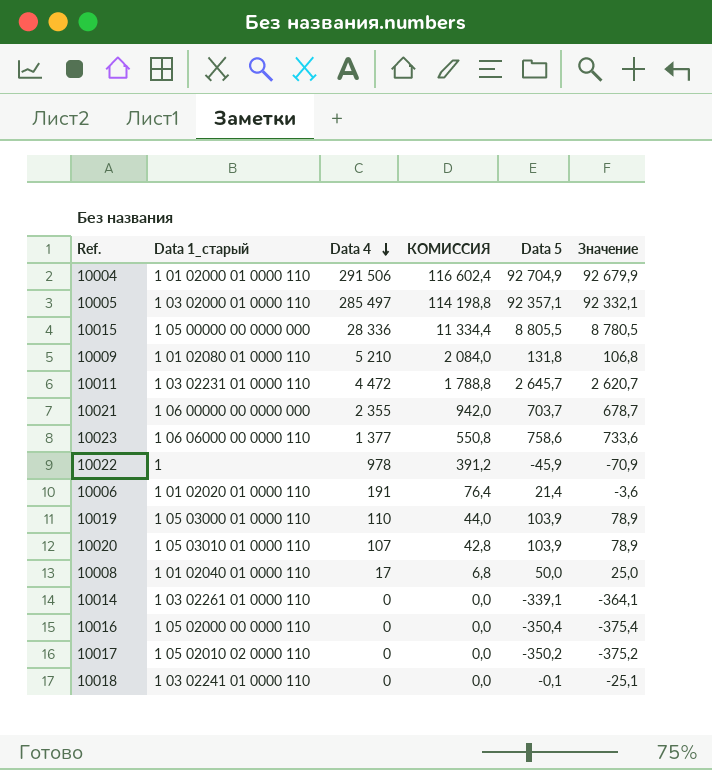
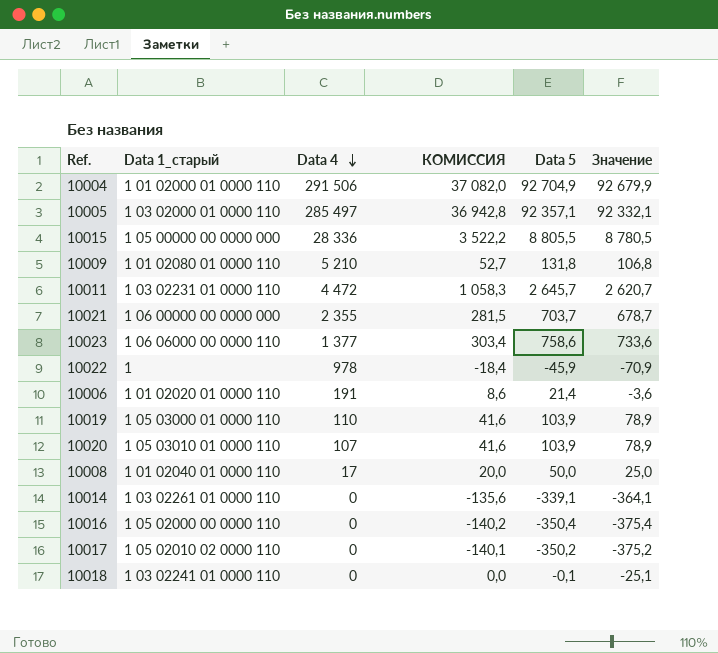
column КОМИССИЯ | formula: [Data 4] * 0,4 -> [Data 5] * 0,4

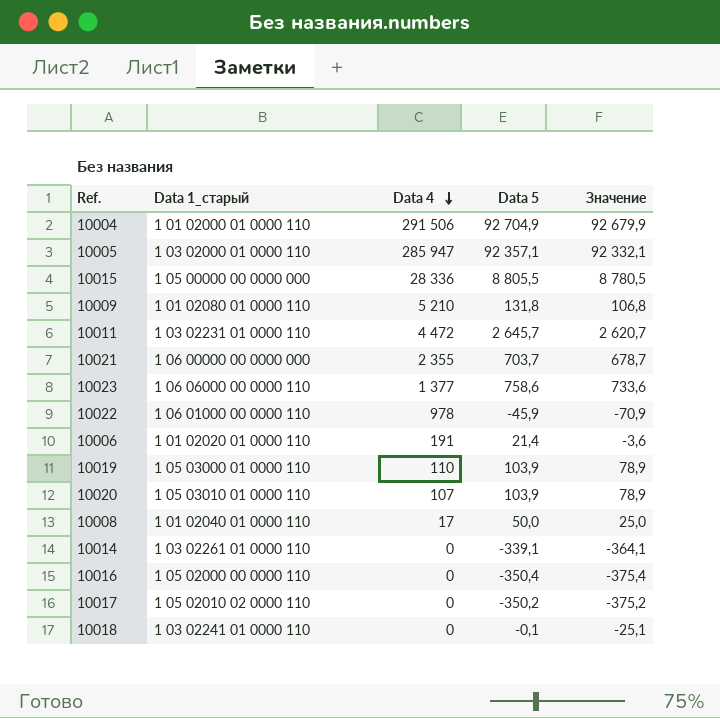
column КОМИССИЯ | formula: [Data 5] * 0,4 -> none
10005 | Data 4: 285 497 -> 285 947
10022 | Data 1_старый: 1 -> 1 06 01000 00 0000 110

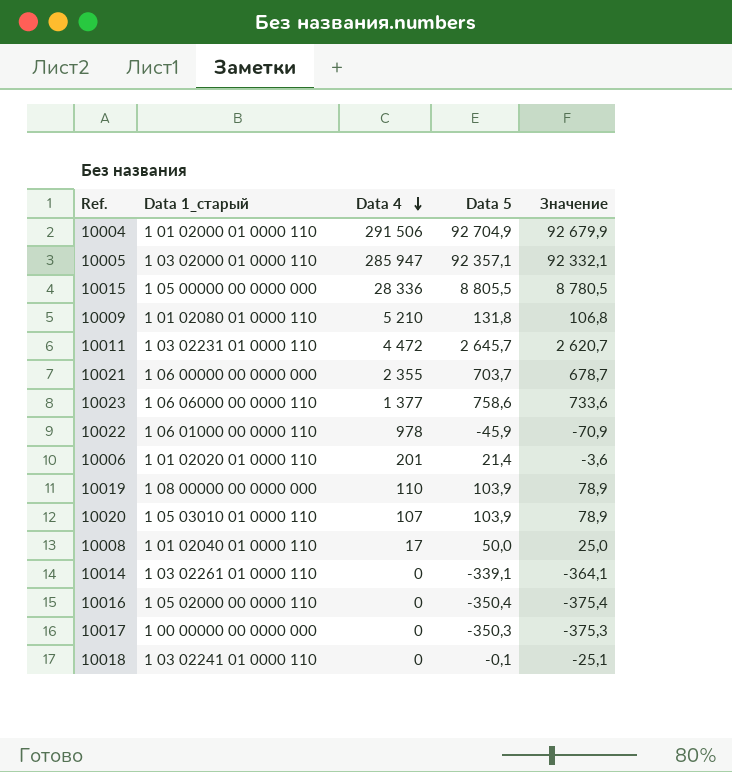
10006 | Data 4: 191 -> 201
10019 | Data 1_старый: 1 05 03000 01 0000 110 -> 1 08 00000 00 0000 000
10017 | Data 1_старый: 1 05 02010 02 0000 110 -> 1 00 00000 00 0000 000
10017 | Data 5: -350,2 -> -350,3
10017 | Значение: -375,2 -> -375,3

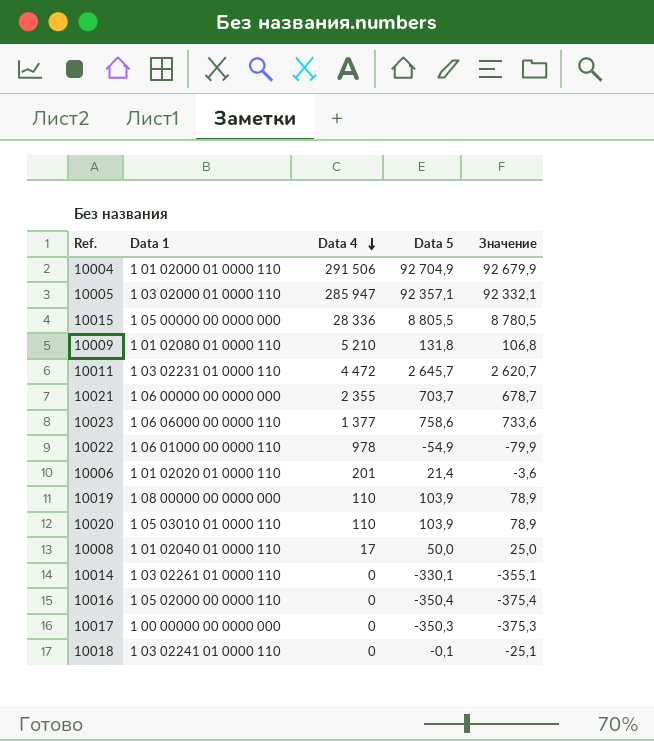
column name: Data 1_старый -> Data 1
10022 | Data 5: -45,9 -> -54,9
10022 | Значение: -70,9 -> -79,9
10020 | Data 4: 107 -> 110
10014 | Data 5: -339,1 -> -330,1
10014 | Значение: -364,1 -> -355,1

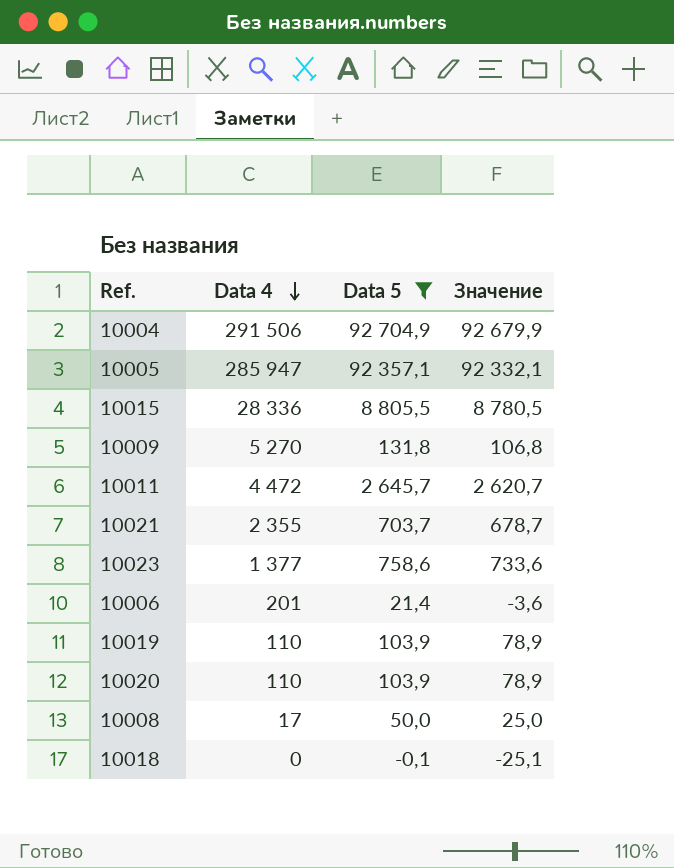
filter: none -> Data 5 >= -0,1
column Data 1 | position: 2 -> none
10009 | Data 4: 5 210 -> 5 270

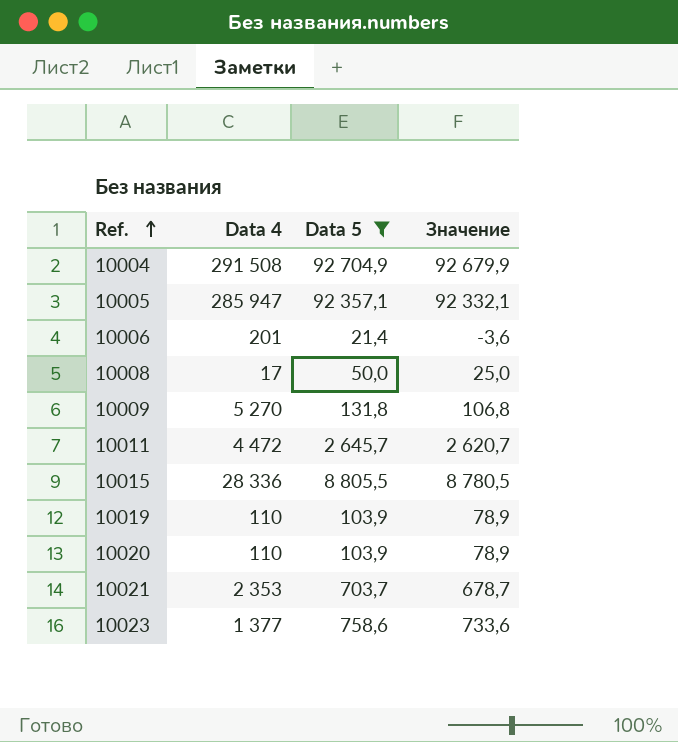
row order: Data 4 descending -> Ref. ascending
row 10018: 0 | -0,1 | -25,1 -> none
10004 | Data 4: 291 506 -> 291 508
10021 | Data 4: 2 355 -> 2 353

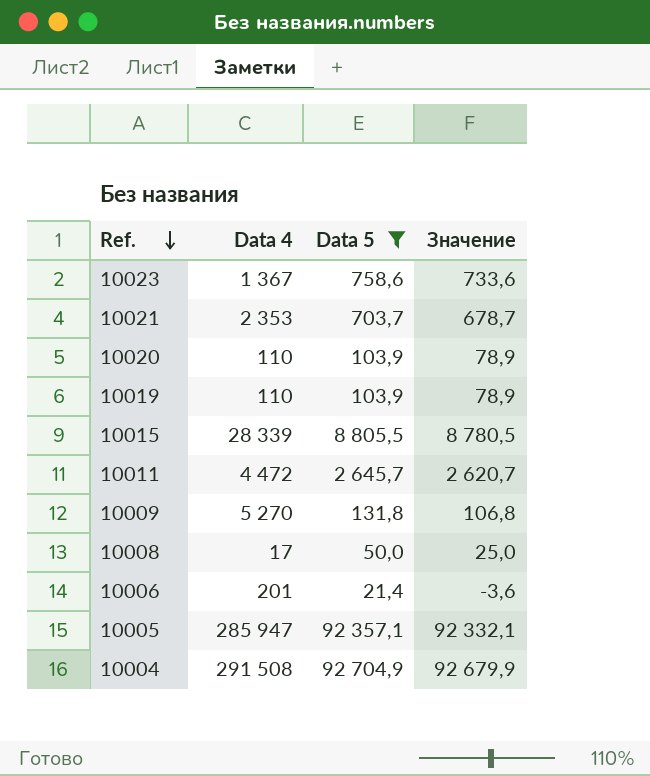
row order: Ref. ascending -> Ref. descending
10023 | Data 4: 1 377 -> 1 367
10015 | Data 4: 28 336 -> 28 339

